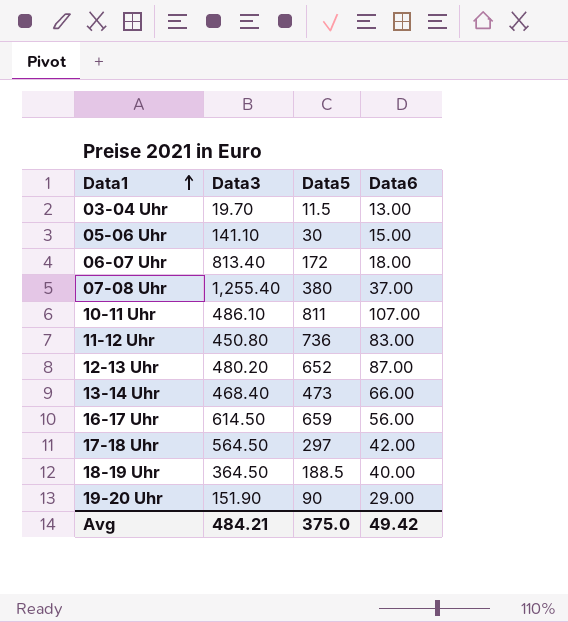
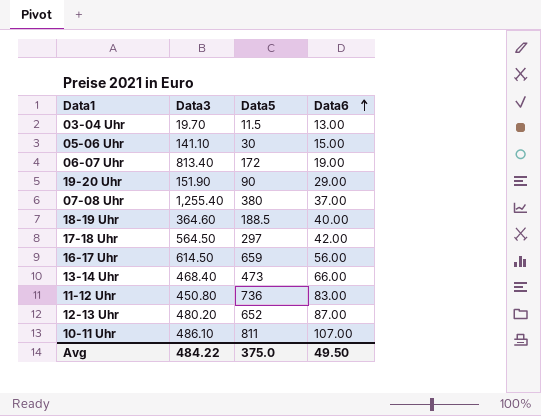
row order: Data1 ascending -> Data6 ascending
06-07 Uhr | Data6: 18.00 -> 19.00
18-19 Uhr | Data3: 364.50 -> 364.60
Avg | Data3: 484.21 -> 484.22
Avg | Data6: 49.42 -> 49.50

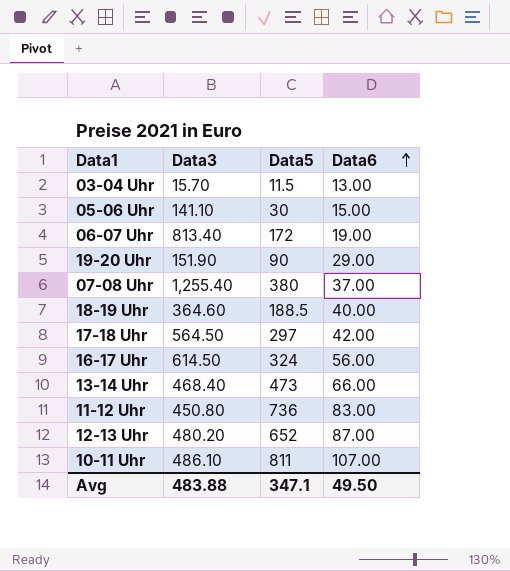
03-04 Uhr | Data3: 19.70 -> 15.70
16-17 Uhr | Data5: 659 -> 324
Avg | Data3: 484.22 -> 483.88
Avg | Data5: 375.0 -> 347.1

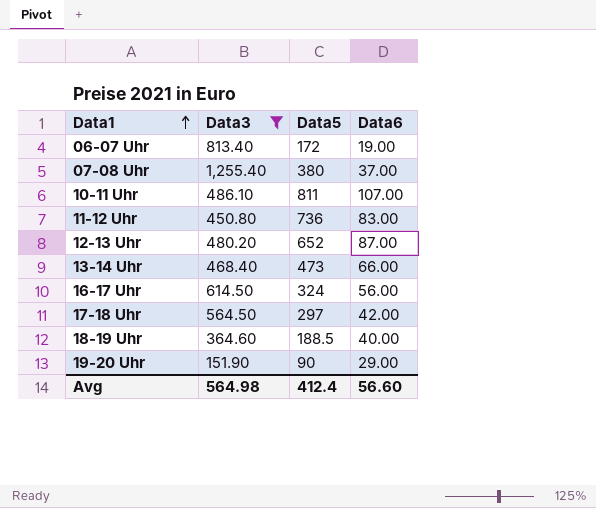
filter: none -> Data3 >= 151.90
row order: Data6 ascending -> Data1 ascending
Avg | Data3: 483.88 -> 564.98
Avg | Data5: 347.1 -> 412.4
Avg | Data6: 49.50 -> 56.60

